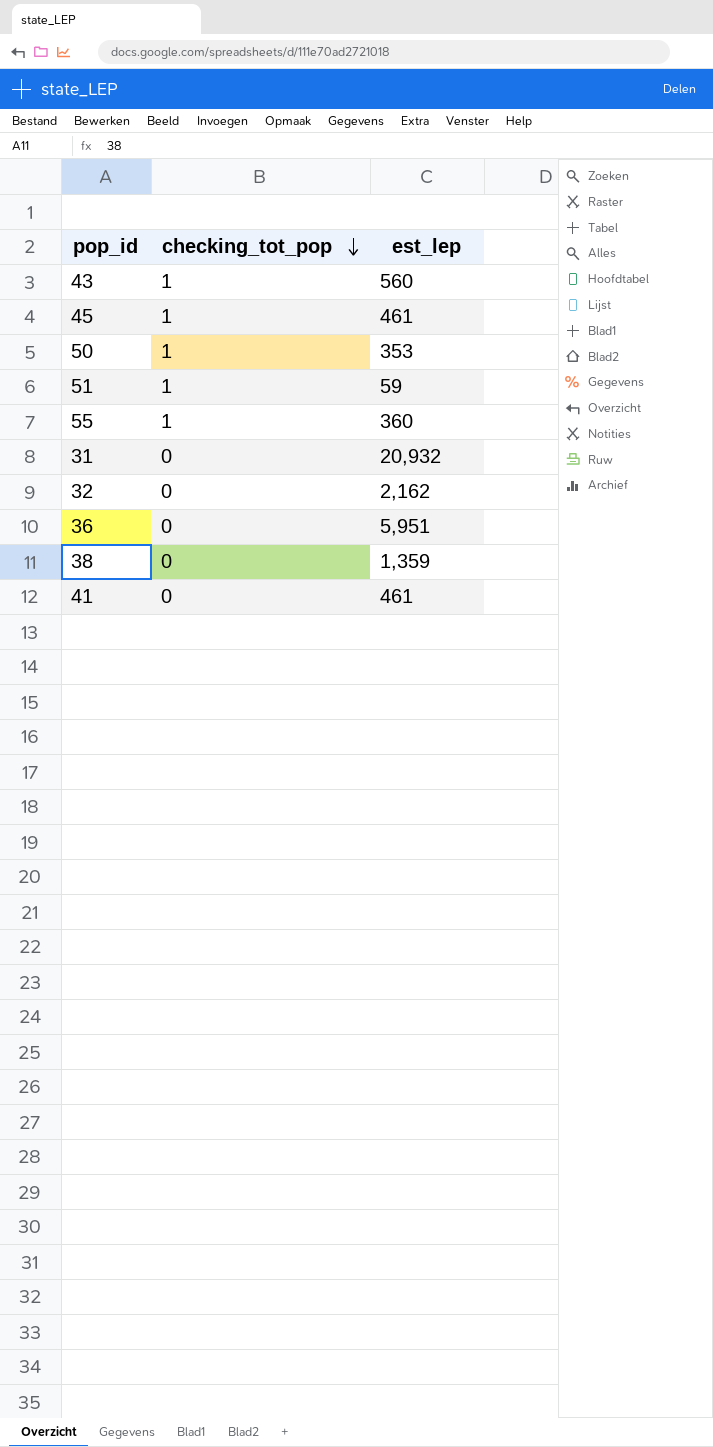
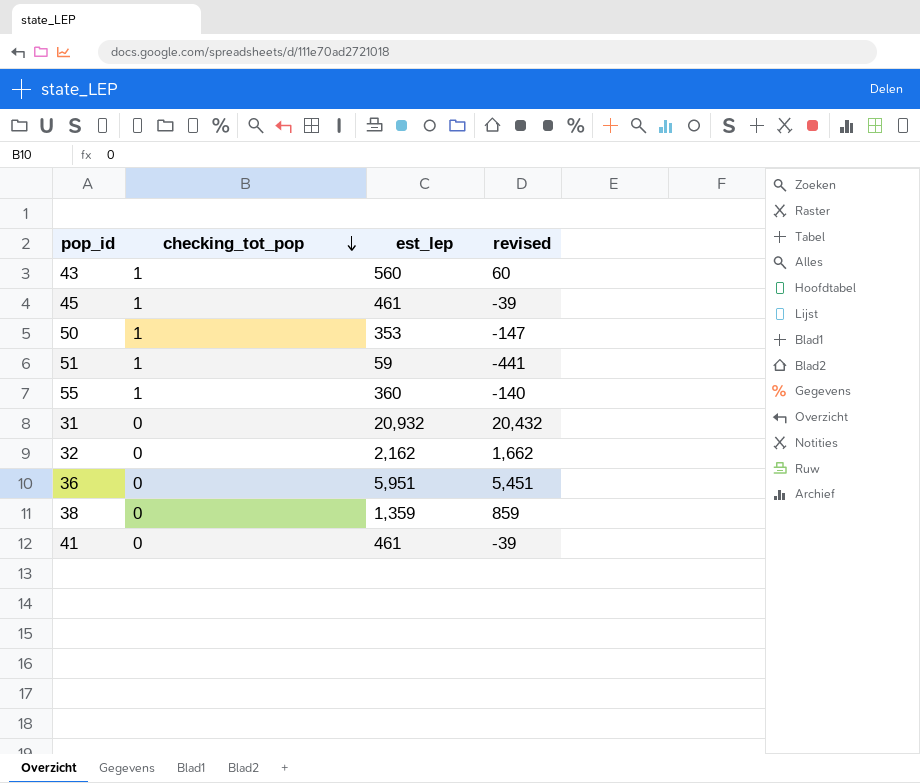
column revised | formula: none -> [est_lep] - 500

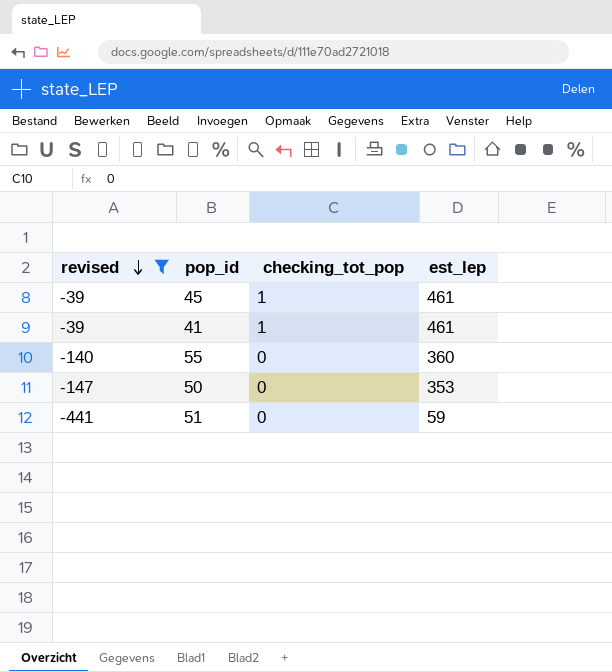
filter: none -> revised <= -39
row order: checking_tot_pop descending -> revised descending
column revised | position: 4 -> 1
41 | checking_tot_pop: 0 -> 1
55 | checking_tot_pop: 1 -> 0
50 | checking_tot_pop: 1 -> 0
51 | checking_tot_pop: 1 -> 0

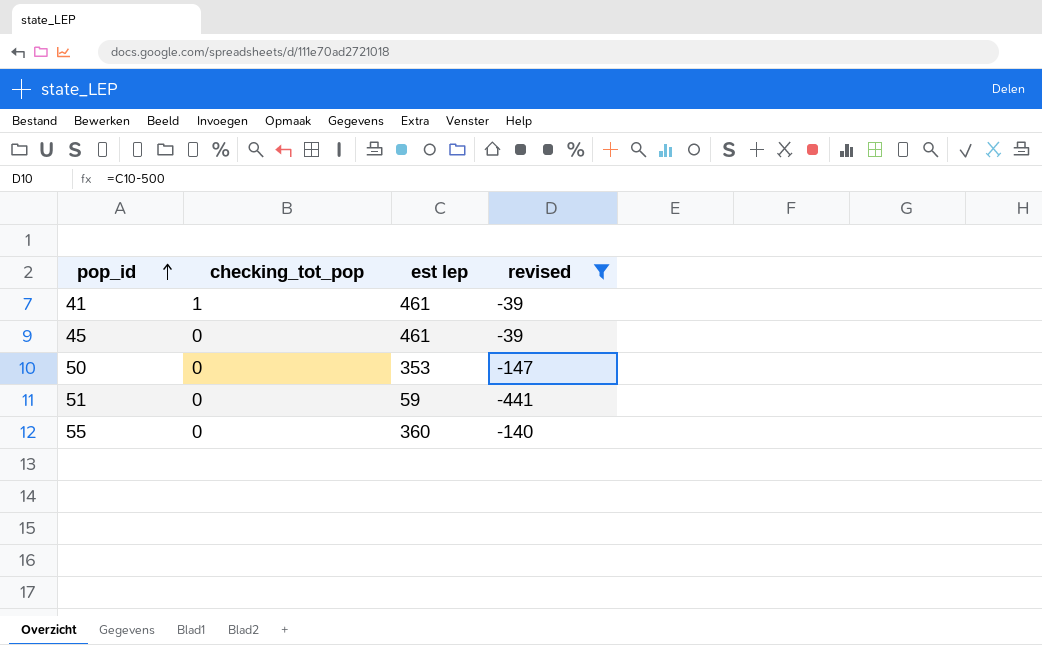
row order: revised descending -> pop_id ascending
column name: est_lep -> est lep
column revised | position: 1 -> 4
45 | checking_tot_pop: 1 -> 0

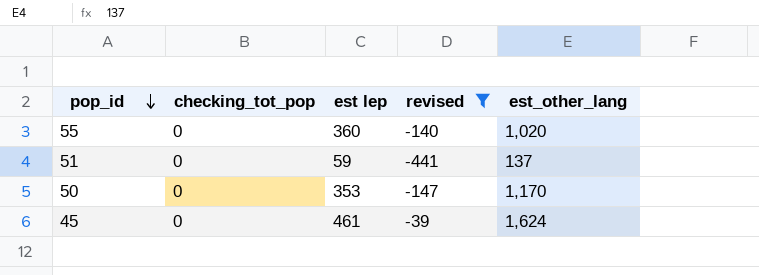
row order: pop_id ascending -> pop_id descending
column est_other_lang | position: none -> 5
row 41: 1 | 461 | -39 -> none

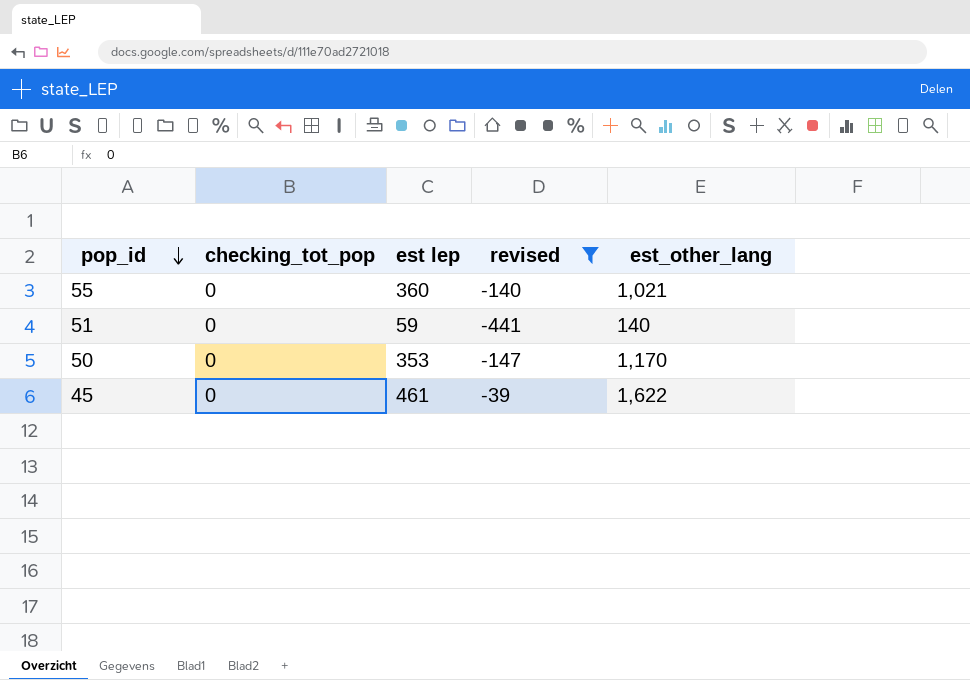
55 | est_other_lang: 1,020 -> 1,021
51 | est_other_lang: 137 -> 140
45 | est_other_lang: 1,624 -> 1,622

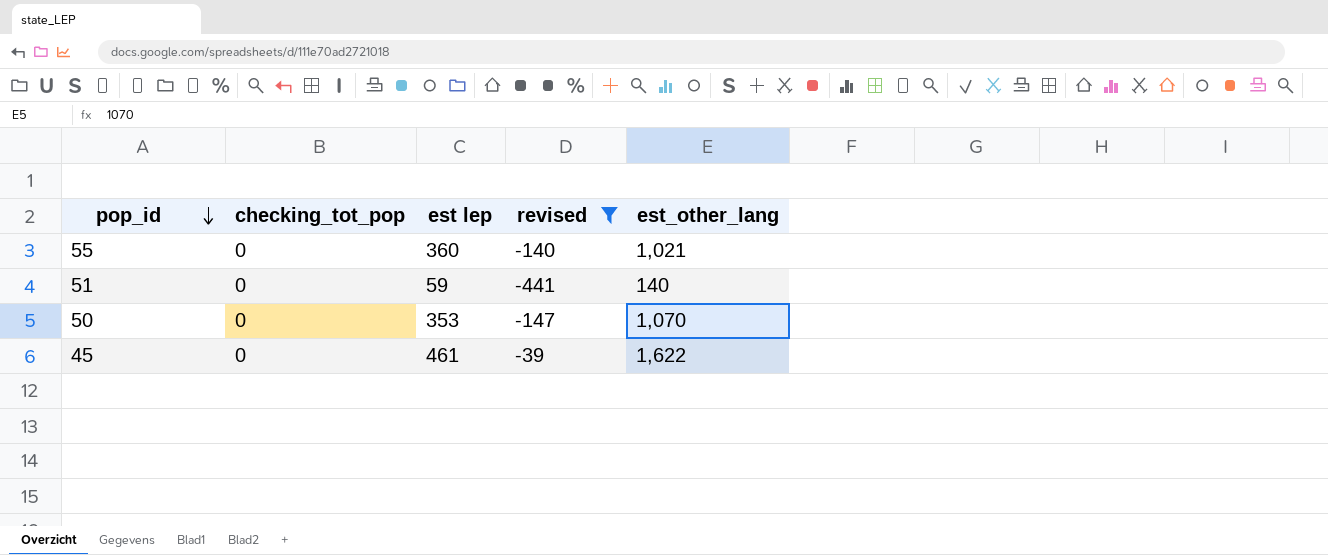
50 | est_other_lang: 1,170 -> 1,070

